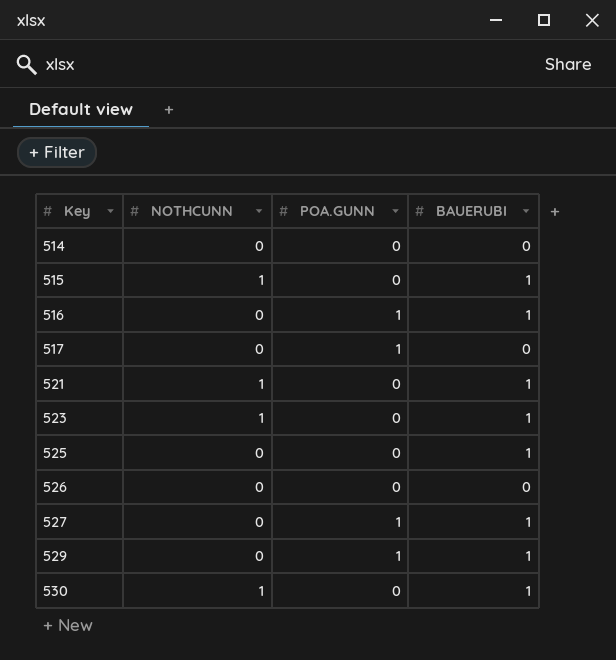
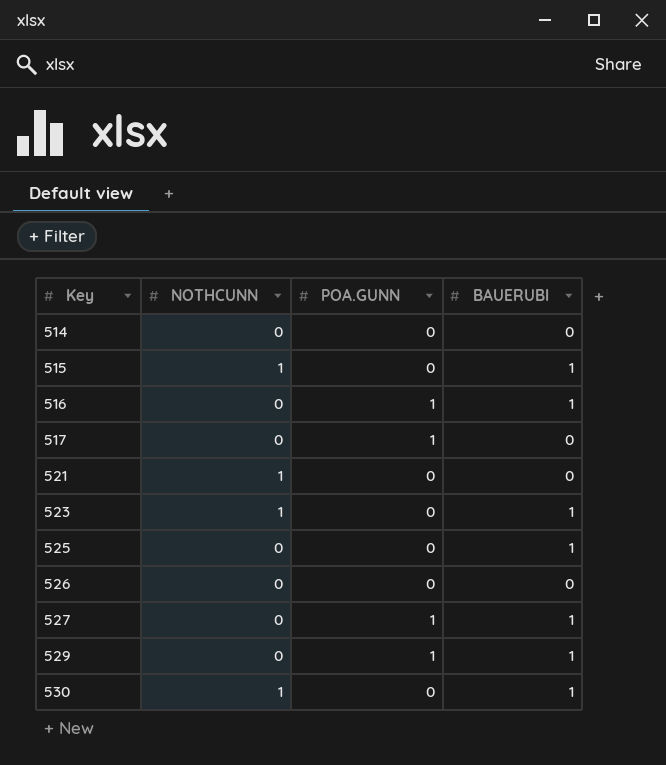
521 | BAUERUBI: 1 -> 0

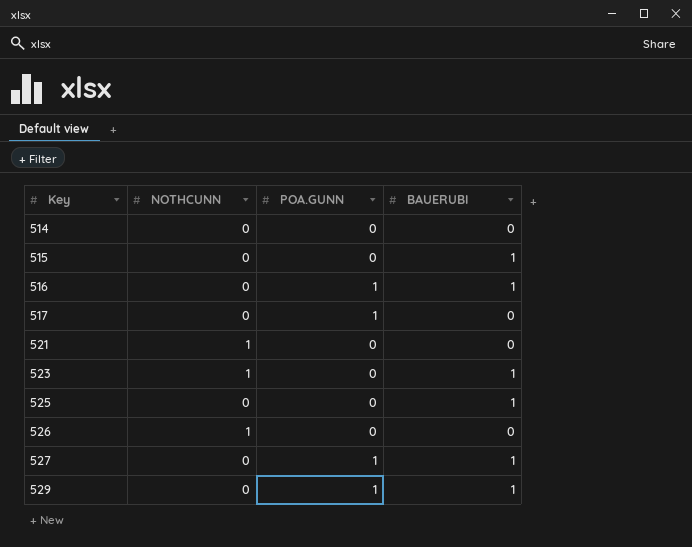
row 530: 1 | 0 | 1 -> none
515 | NOTHCUNN: 1 -> 0
526 | NOTHCUNN: 0 -> 1

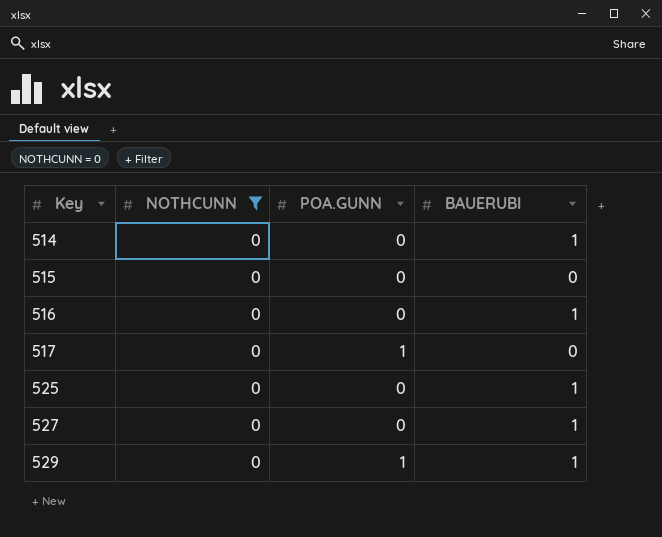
filter: none -> NOTHCUNN = 0
514 | BAUERUBI: 0 -> 1
515 | BAUERUBI: 1 -> 0
516 | POA.GUNN: 1 -> 0
527 | POA.GUNN: 1 -> 0

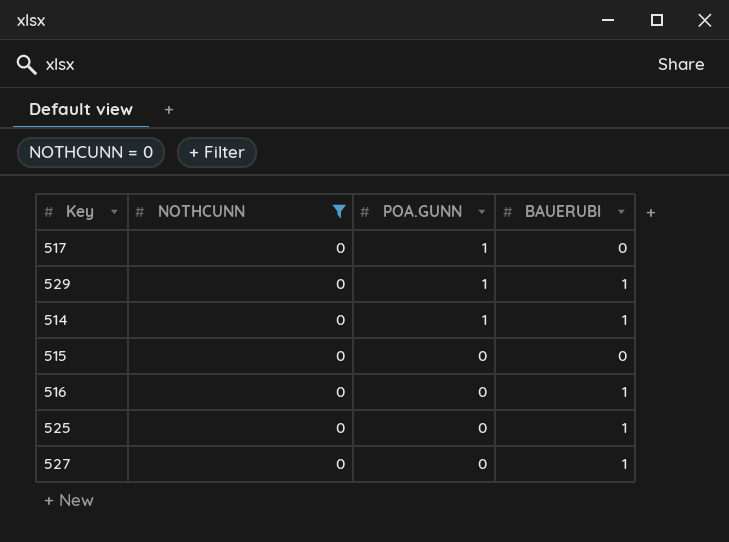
row order: Key ascending -> POA.GUNN descending
514 | POA.GUNN: 0 -> 1

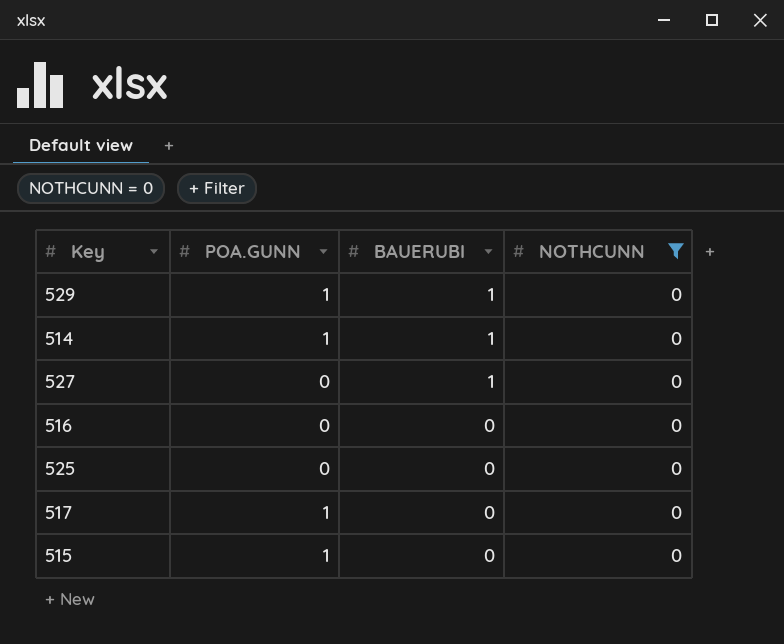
row order: POA.GUNN descending -> BAUERUBI descending
column NOTHCUNN | position: 2 -> 4
516 | BAUERUBI: 1 -> 0
525 | BAUERUBI: 1 -> 0
515 | POA.GUNN: 0 -> 1

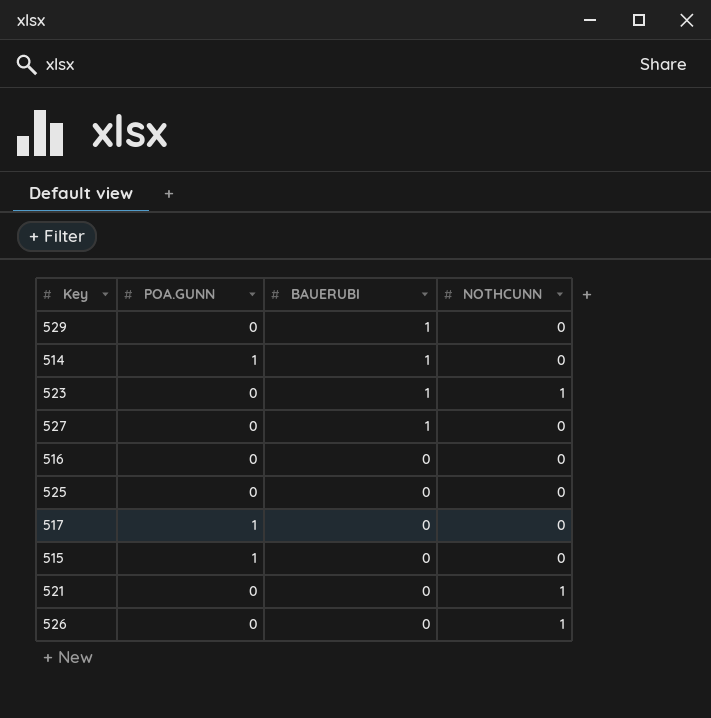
filter: NOTHCUNN = 0 -> none
529 | POA.GUNN: 1 -> 0

